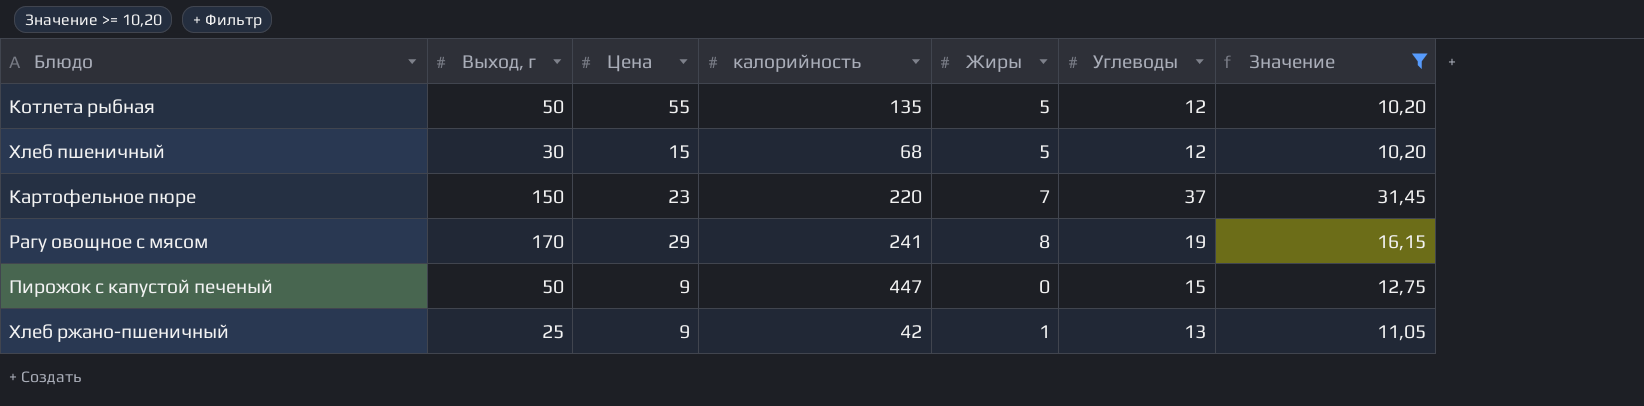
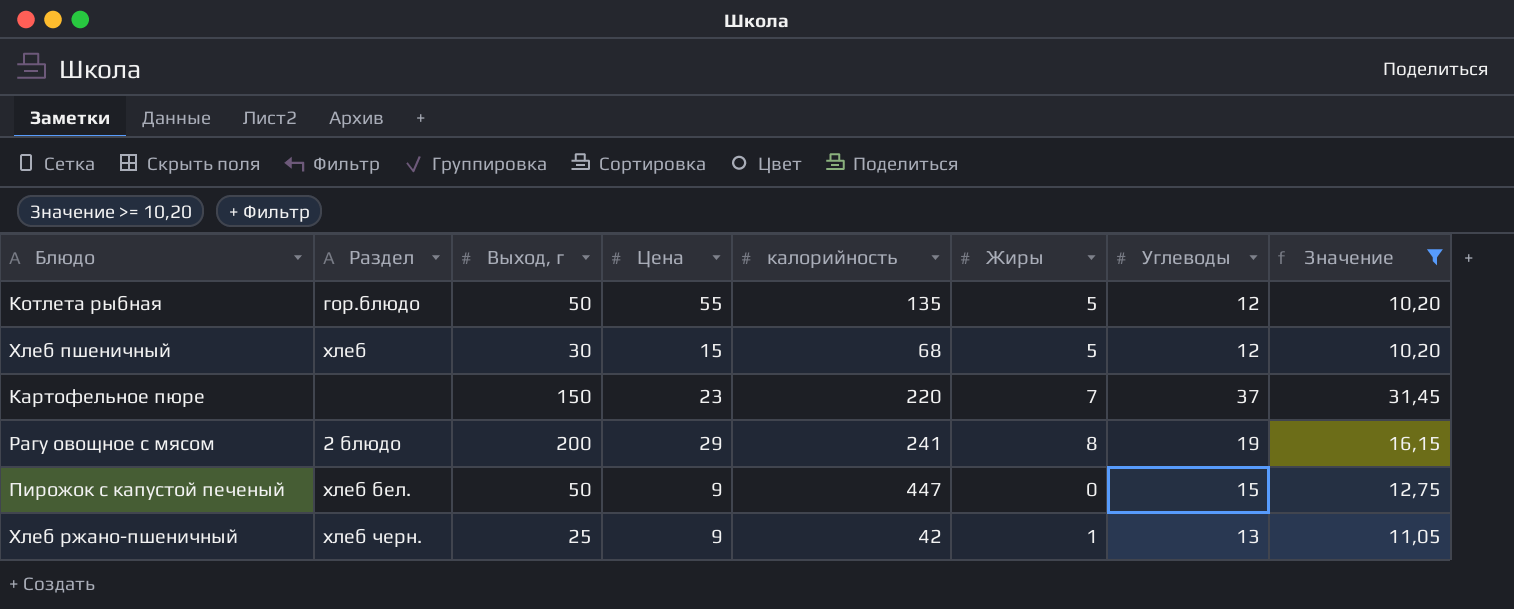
column Раздел | position: none -> 2
Рагу овощное с мясом | Выход, г: 170 -> 200

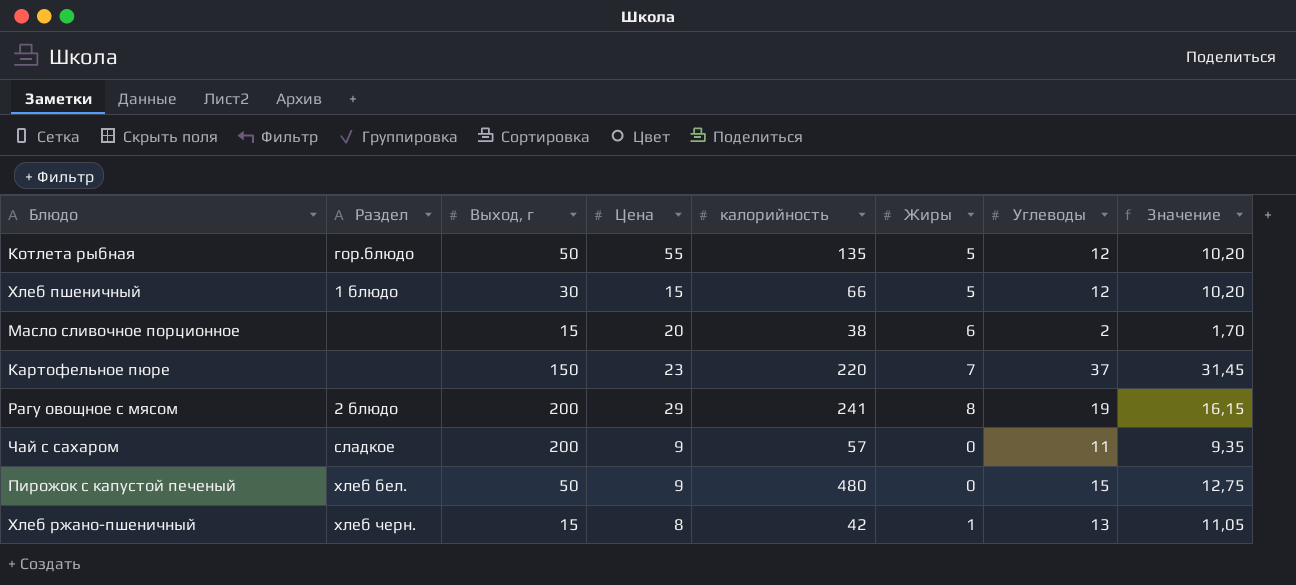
filter: Значение >= 10,20 -> none
Хлеб пшеничный | Раздел: хлеб -> 1 блюдо
Хлеб пшеничный | калорийность: 68 -> 66
Пирожок с капустой печеный | калорийность: 447 -> 480
Хлеб ржано-пшеничный | Выход, г: 25 -> 15
Хлеб ржано-пшеничный | Цена: 9 -> 8

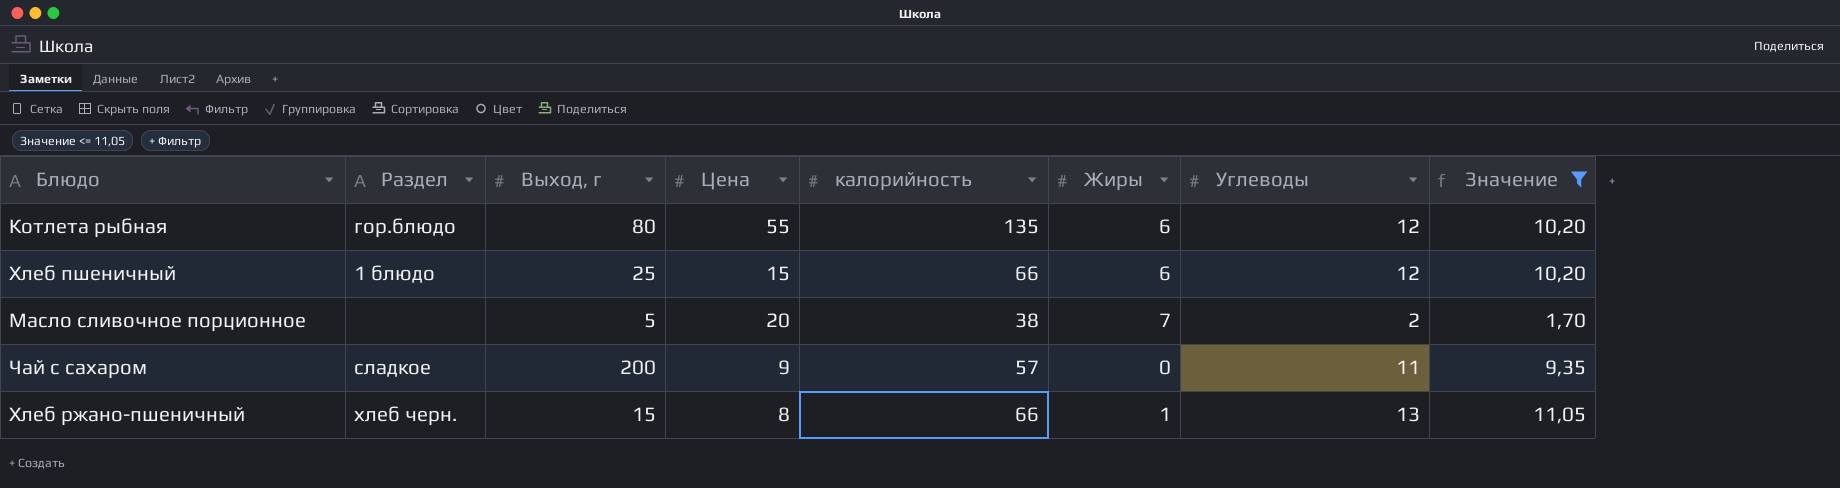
filter: none -> Значение <= 11,05
Котлета рыбная | Выход, г: 50 -> 80
Котлета рыбная | Жиры: 5 -> 6
Хлеб пшеничный | Выход, г: 30 -> 25
Хлеб пшеничный | Жиры: 5 -> 6
Масло сливочное порционное | Выход, г: 15 -> 5
Масло сливочное порционное | Жиры: 6 -> 7
Хлеб ржано-пшеничный | калорийность: 42 -> 66

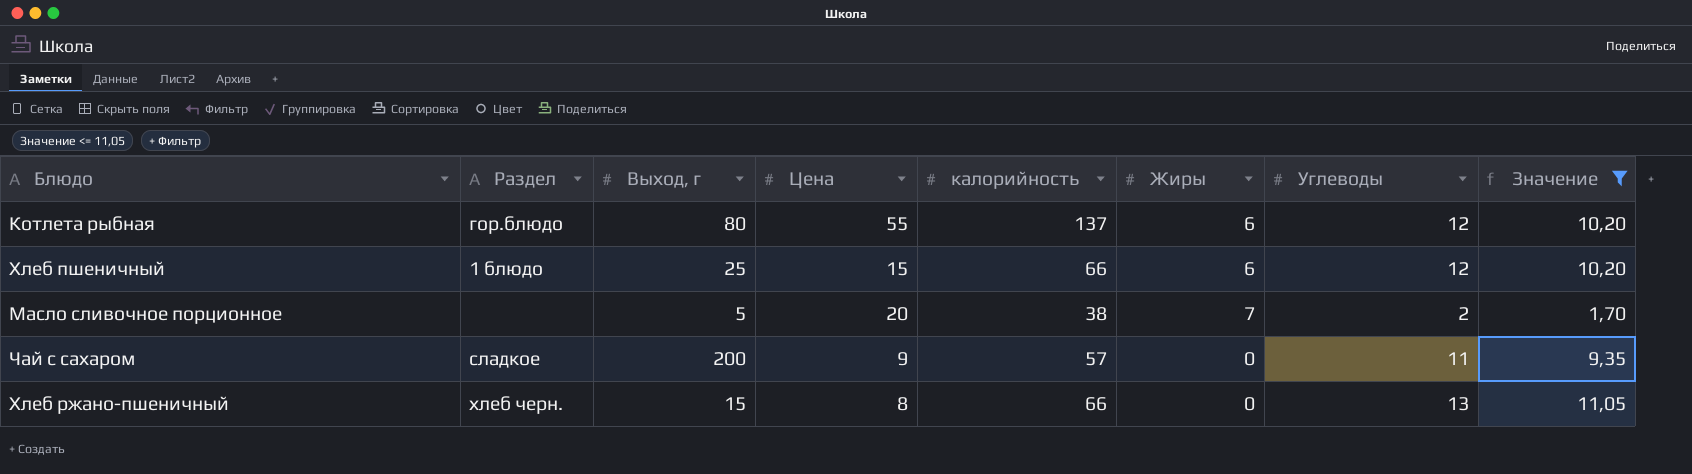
Котлета рыбная | калорийность: 135 -> 137
Хлеб ржано-пшеничный | Жиры: 1 -> 0

